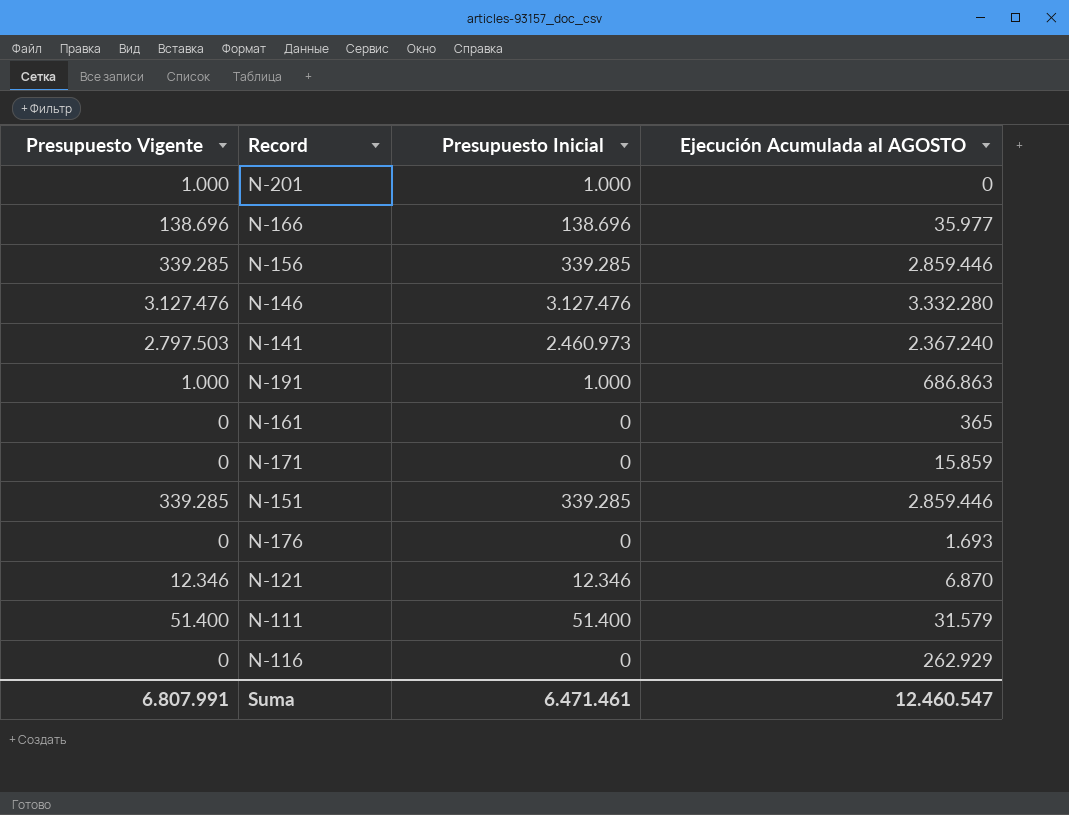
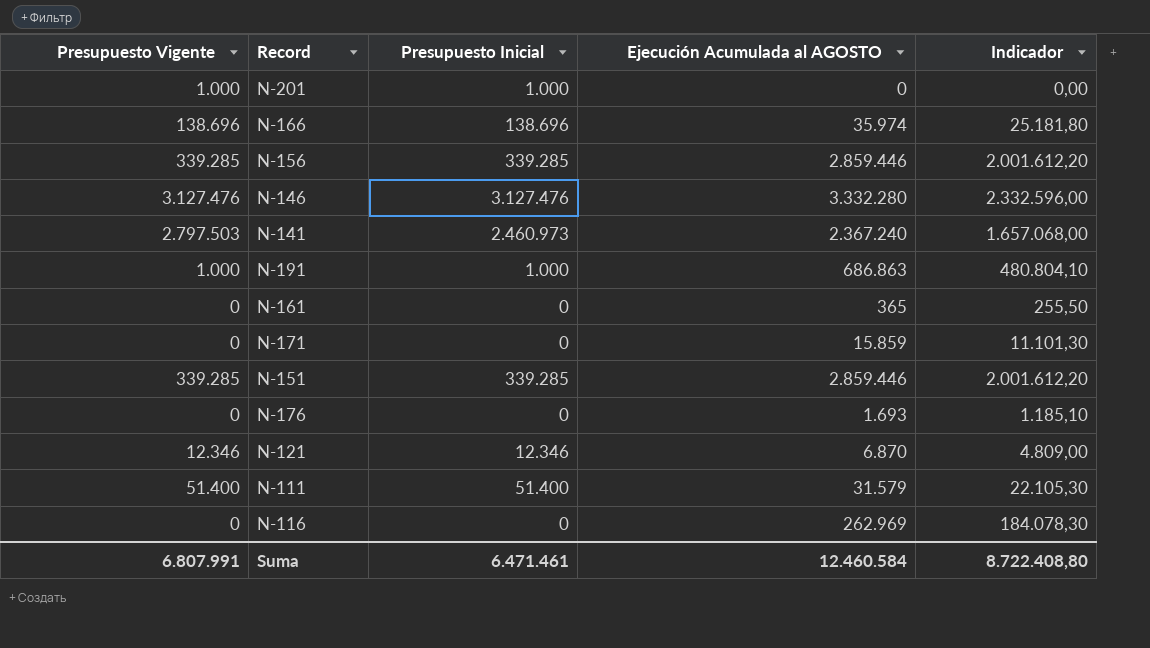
column Indicador | formula: none -> [Ejecución Acumulada al AGOSTO] * 0,7
N-166 | Ejecución Acumulada al AGOSTO: 35.977 -> 35.974
N-116 | Ejecución Acumulada al AGOSTO: 262.929 -> 262.969
Suma | Ejecución Acumulada al AGOSTO: 12.460.547 -> 12.460.584

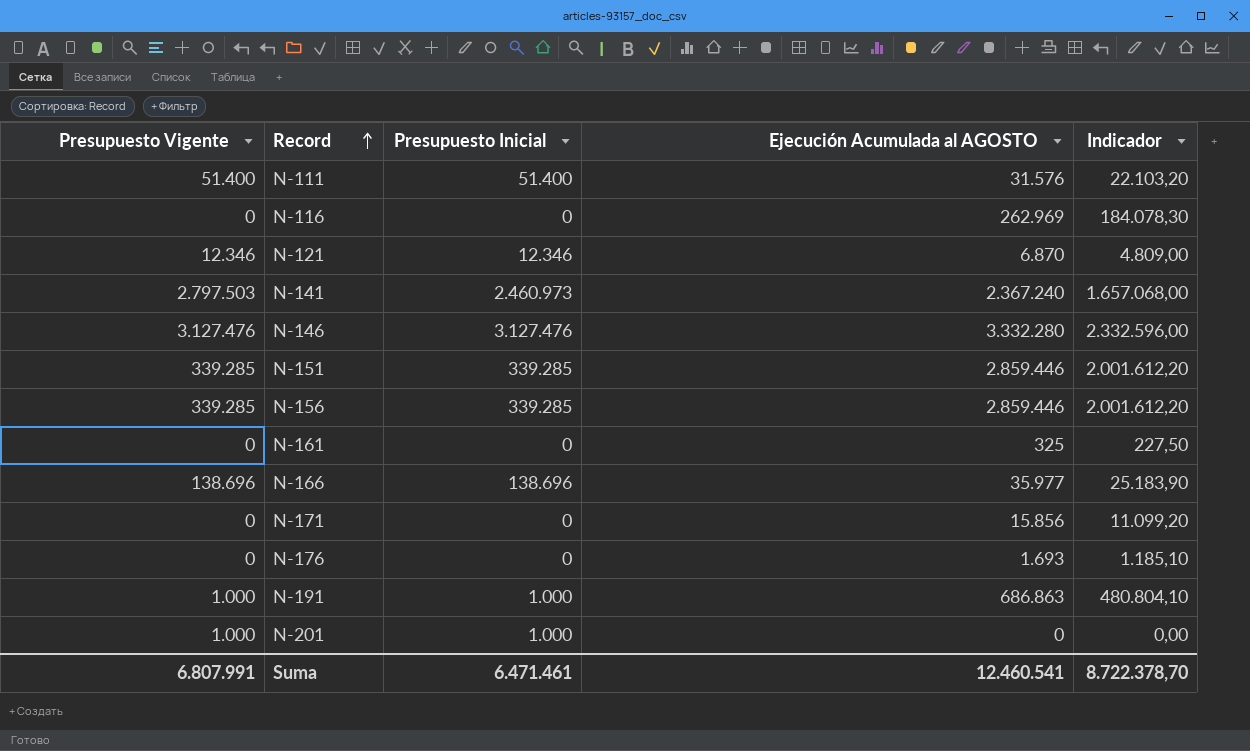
row order: none -> Record ascending
N-111 | Ejecución Acumulada al AGOSTO: 31.579 -> 31.576
N-111 | Indicador: 22.105,30 -> 22.103,20
N-161 | Ejecución Acumulada al AGOSTO: 365 -> 325
N-161 | Indicador: 255,50 -> 227,50
N-166 | Ejecución Acumulada al AGOSTO: 35.974 -> 35.977
N-166 | Indicador: 25.181,80 -> 25.183,90
N-171 | Ejecución Acumulada al AGOSTO: 15.859 -> 15.856
N-171 | Indicador: 11.101,30 -> 11.099,20
Suma | Ejecución Acumulada al AGOSTO: 12.460.584 -> 12.460.541
Suma | Indicador: 8.722.408,80 -> 8.722.378,70

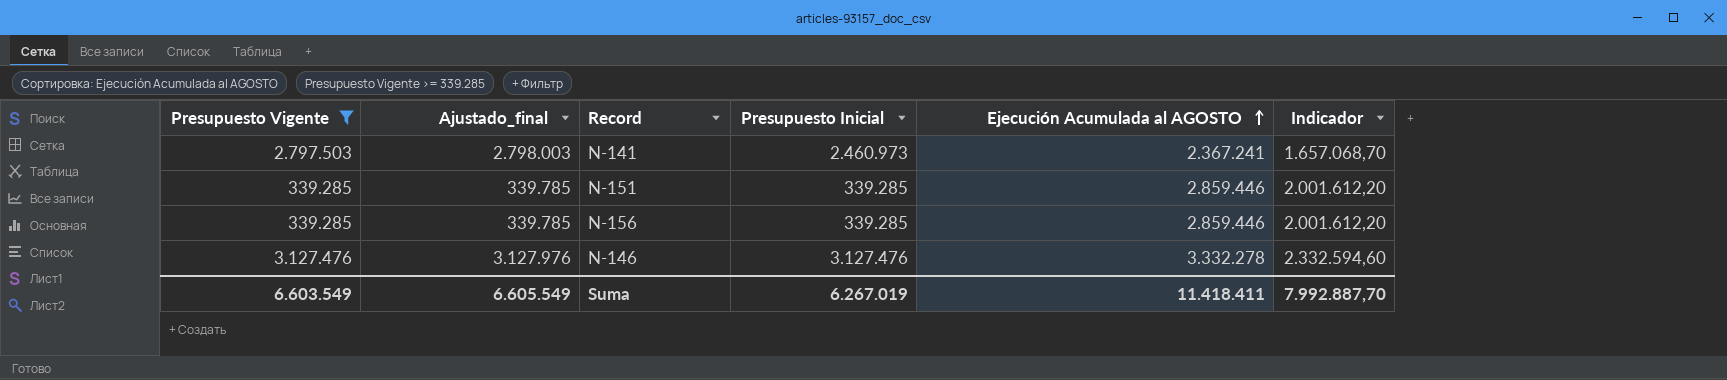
filter: none -> Presupuesto Vigente >= 339.285
row order: Record ascending -> Ejecución Acumulada al AGOSTO ascending
column Ajustado_final | formula: none -> [Presupuesto Vigente] + 500
N-141 | Ejecución Acumulada al AGOSTO: 2.367.240 -> 2.367.241
N-141 | Indicador: 1.657.068,00 -> 1.657.068,70
N-146 | Ejecución Acumulada al AGOSTO: 3.332.280 -> 3.332.278
N-146 | Indicador: 2.332.596,00 -> 2.332.594,60
Suma | Presupuesto Vigente: 6.807.991 -> 6.603.549
Suma | Presupuesto Inicial: 6.471.461 -> 6.267.019
Suma | Ejecución Acumulada al AGOSTO: 12.460.541 -> 11.418.411
Suma | Indicador: 8.722.378,70 -> 7.992.887,70

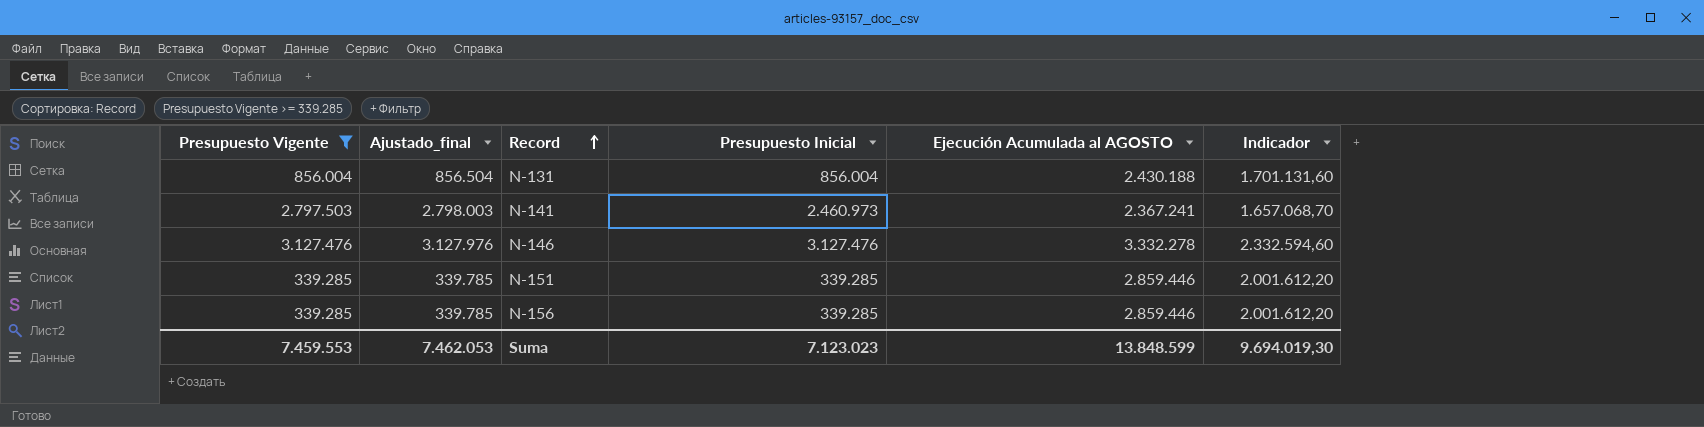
row order: Ejecución Acumulada al AGOSTO ascending -> Record ascending
row N-131: none -> 856.004 | 856.504 | 856.004 | 2.430.188 | 1.701.131,60
Suma | Presupuesto Vigente: 6.603.549 -> 7.459.553
Suma | Ajustado_final: 6.605.549 -> 7.462.053
Suma | Presupuesto Inicial: 6.267.019 -> 7.123.023
Suma | Ejecución Acumulada al AGOSTO: 11.418.411 -> 13.848.599
Suma | Indicador: 7.992.887,70 -> 9.694.019,30

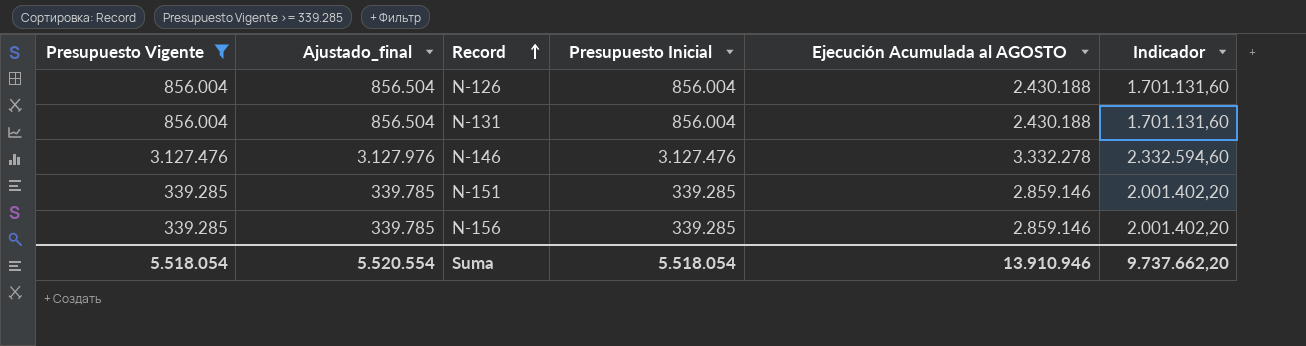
row N-141: 2.797.503 | 2.798.003 | 2.460.973 | 2.367.241 | 1.657.068,70 -> none
row N-126: none -> 856.004 | 856.504 | 856.004 | 2.430.188 | 1.701.131,60
N-151 | Ejecución Acumulada al AGOSTO: 2.859.446 -> 2.859.146
N-151 | Indicador: 2.001.612,20 -> 2.001.402,20
N-156 | Ejecución Acumulada al AGOSTO: 2.859.446 -> 2.859.146
N-156 | Indicador: 2.001.612,20 -> 2.001.402,20
Suma | Presupuesto Vigente: 7.459.553 -> 5.518.054
Suma | Ajustado_final: 7.462.053 -> 5.520.554
Suma | Presupuesto Inicial: 7.123.023 -> 5.518.054
Suma | Ejecución Acumulada al AGOSTO: 13.848.599 -> 13.910.946
Suma | Indicador: 9.694.019,30 -> 9.737.662,20

